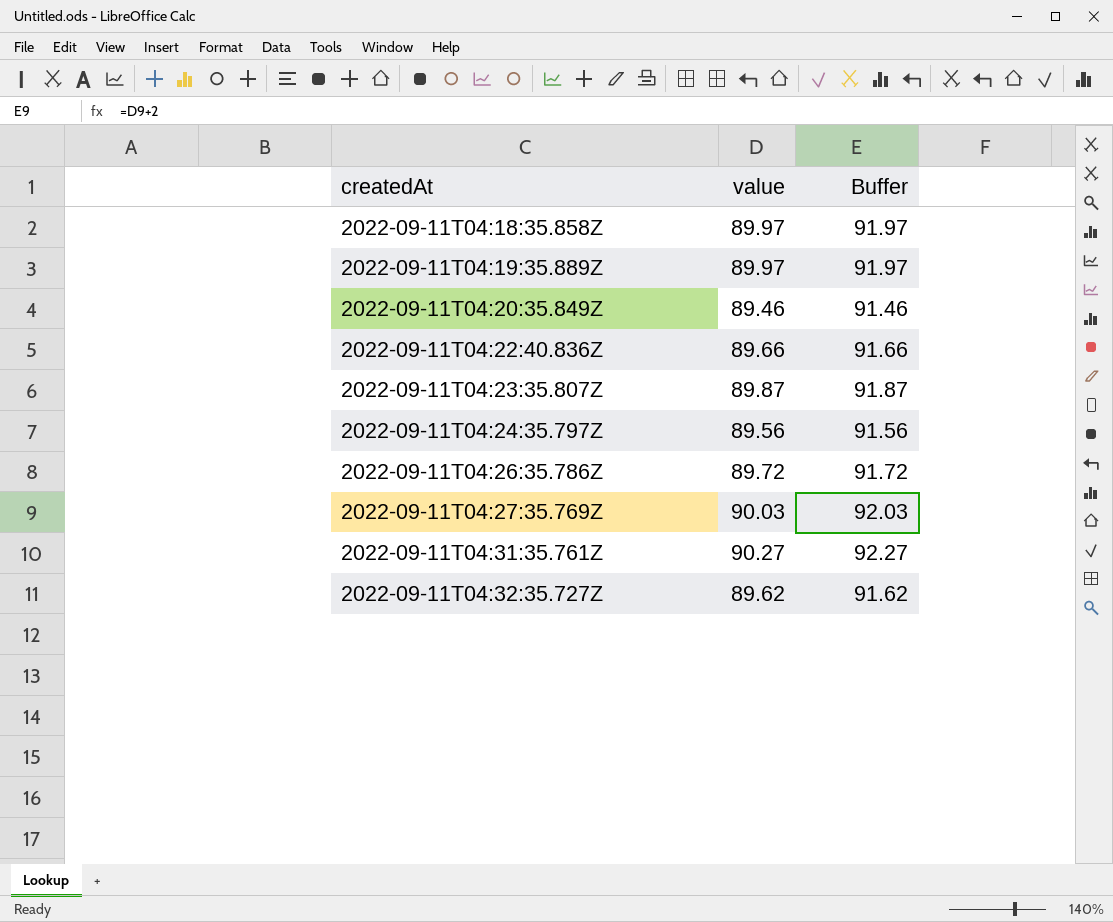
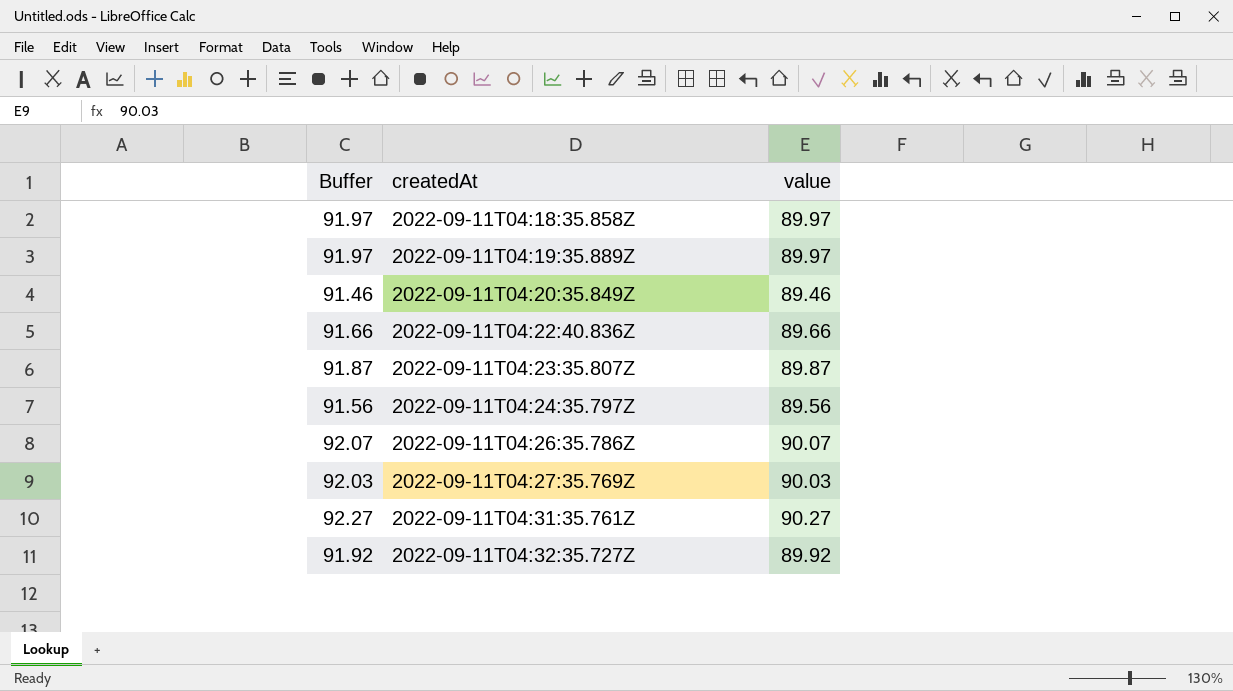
column Buffer | position: 3 -> 1
2022-09-11T04:26:35.786Z | Buffer: 91.72 -> 92.07
2022-09-11T04:26:35.786Z | value: 89.72 -> 90.07
2022-09-11T04:32:35.727Z | Buffer: 91.62 -> 91.92
2022-09-11T04:32:35.727Z | value: 89.62 -> 89.92

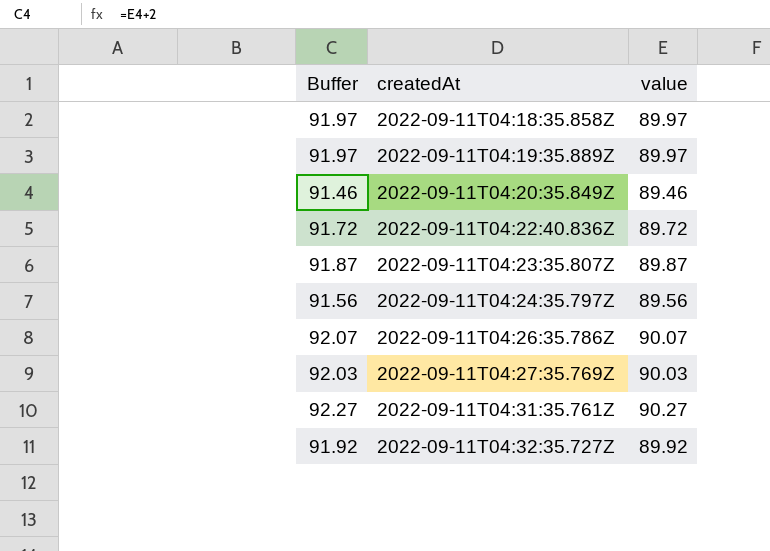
2022-09-11T04:22:40.836Z | Buffer: 91.66 -> 91.72
2022-09-11T04:22:40.836Z | value: 89.66 -> 89.72

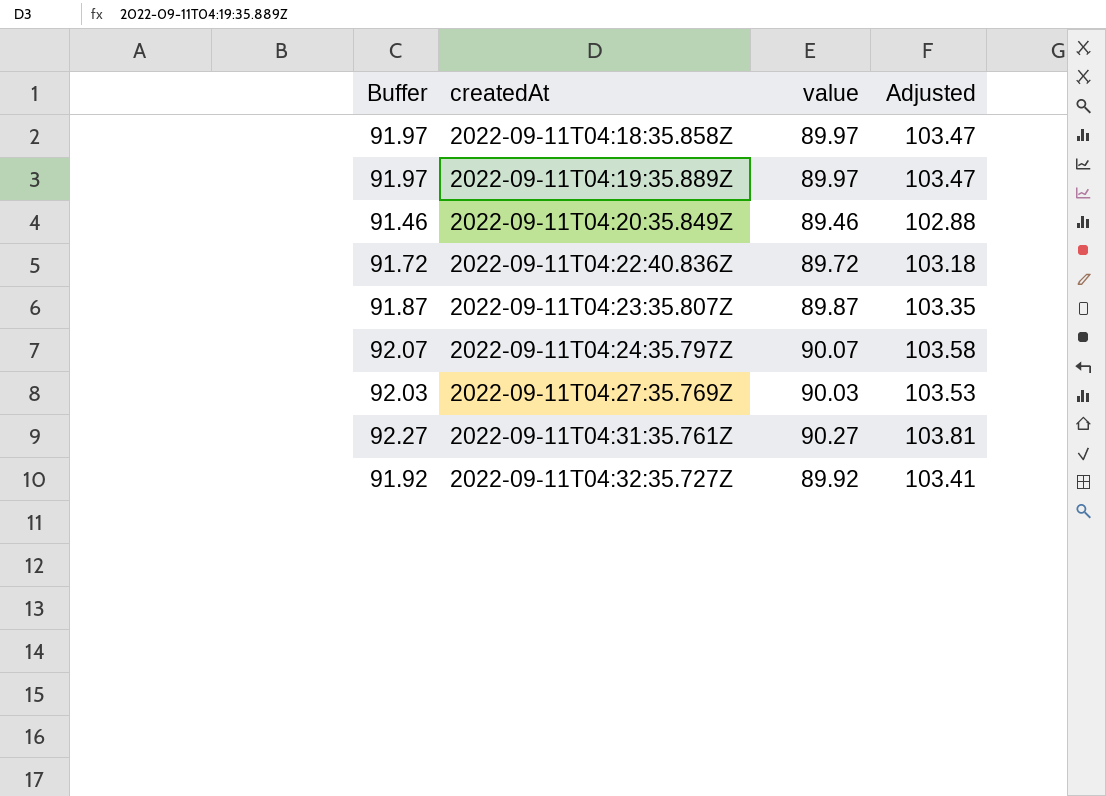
column Adjusted | formula: none -> [value] * 1.15
row 2022-09-11T04:26:35.786Z: 92.07 | 90.07 -> none
2022-09-11T04:24:35.797Z | Buffer: 91.56 -> 92.07
2022-09-11T04:24:35.797Z | value: 89.56 -> 90.07

